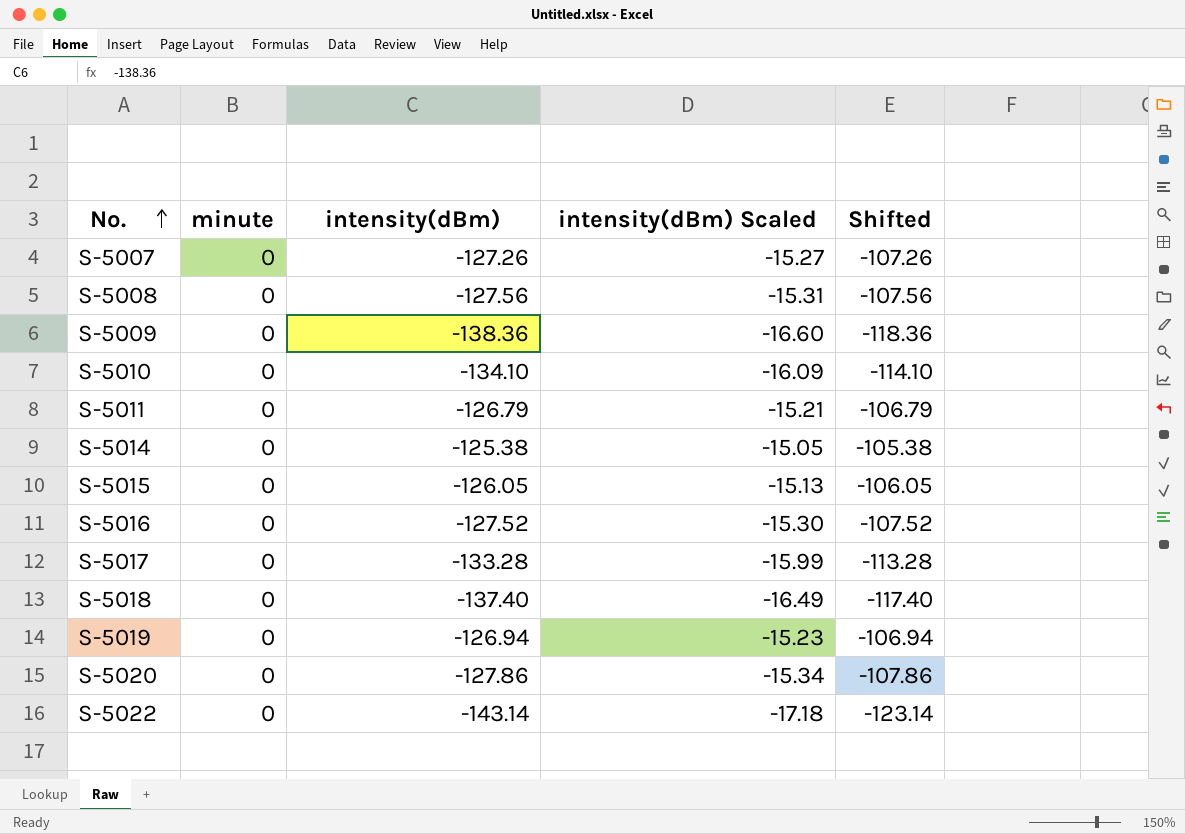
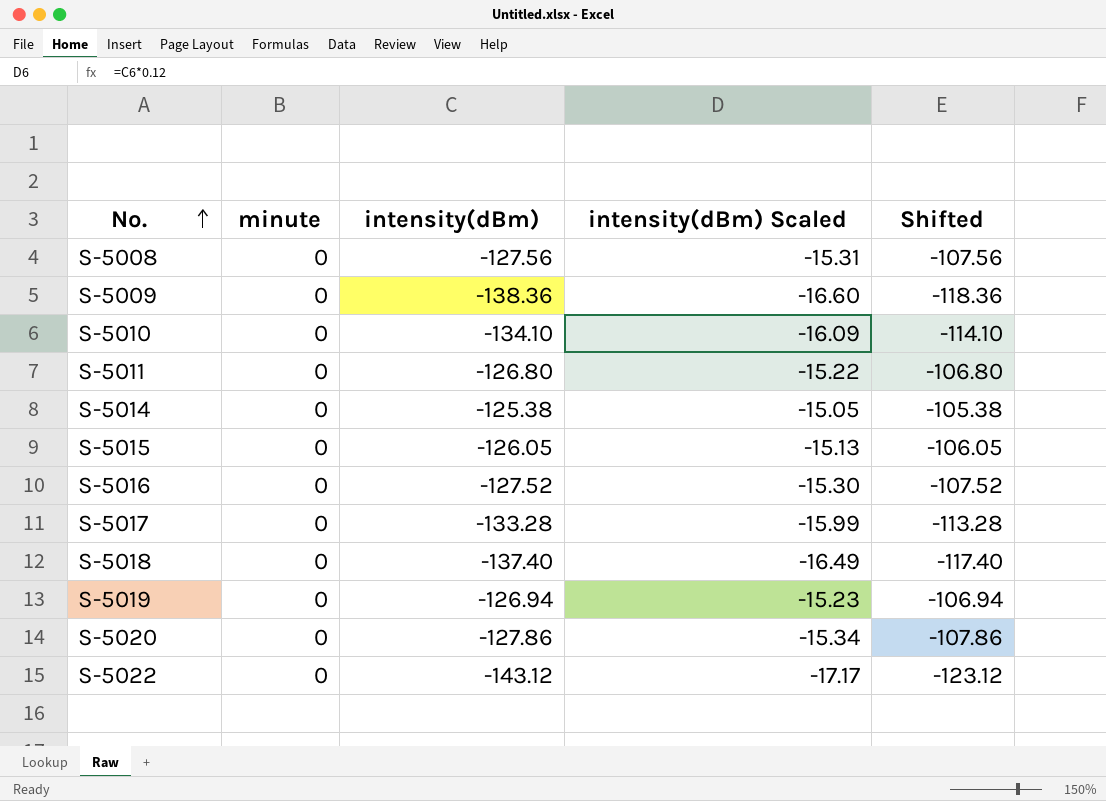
row S-5007: 0 | -127.26 | -15.27 | -107.26 -> none
S-5011 | intensity(dBm): -126.79 -> -126.80
S-5011 | intensity(dBm) Scaled: -15.21 -> -15.22
S-5011 | Shifted: -106.79 -> -106.80
S-5022 | intensity(dBm): -143.14 -> -143.12
S-5022 | intensity(dBm) Scaled: -17.18 -> -17.17
S-5022 | Shifted: -123.14 -> -123.12

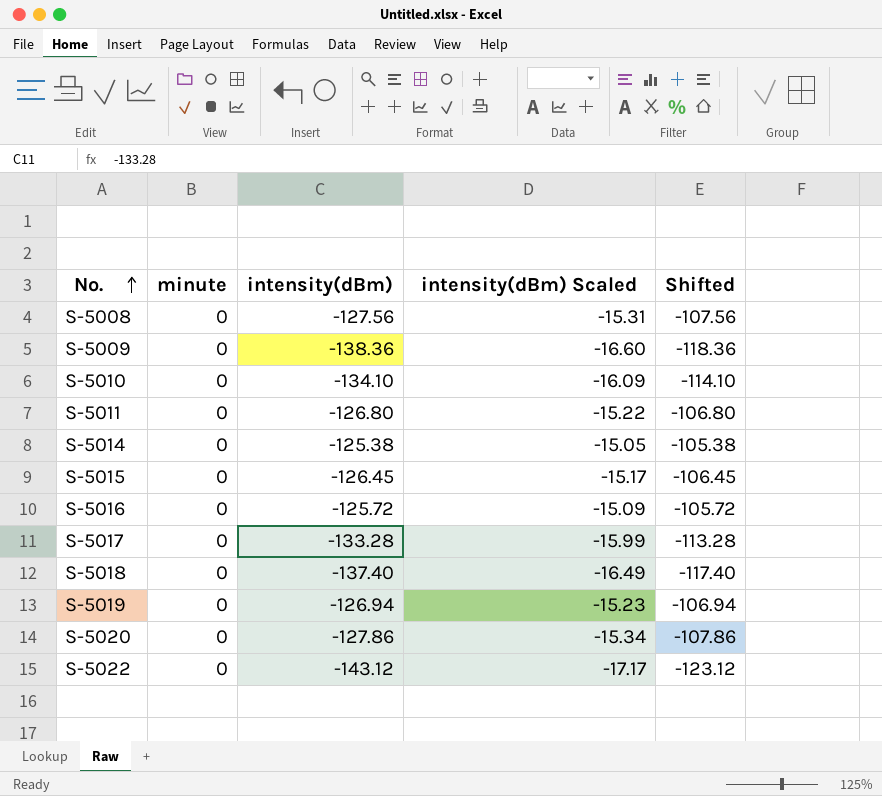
S-5015 | intensity(dBm): -126.05 -> -126.45
S-5015 | intensity(dBm) Scaled: -15.13 -> -15.17
S-5015 | Shifted: -106.05 -> -106.45
S-5016 | intensity(dBm): -127.52 -> -125.72
S-5016 | intensity(dBm) Scaled: -15.30 -> -15.09
S-5016 | Shifted: -107.52 -> -105.72

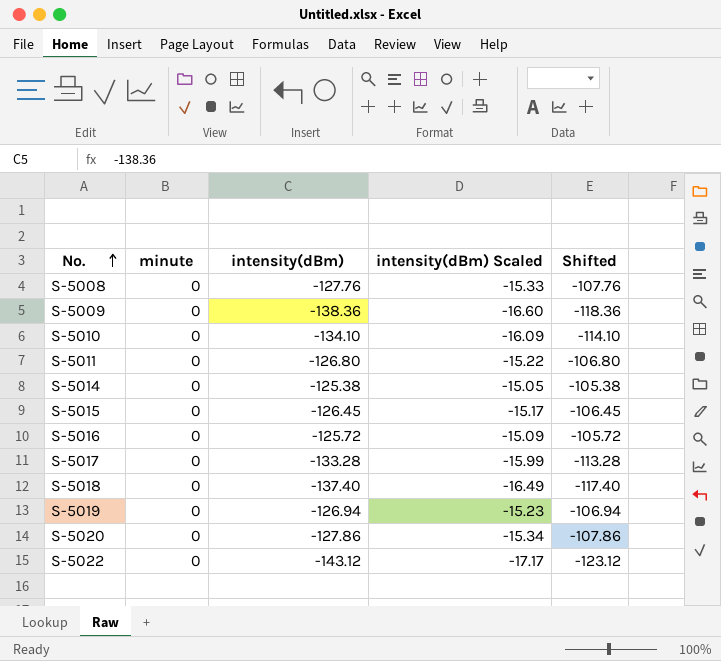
S-5008 | intensity(dBm): -127.56 -> -127.76
S-5008 | intensity(dBm) Scaled: -15.31 -> -15.33
S-5008 | Shifted: -107.56 -> -107.76

